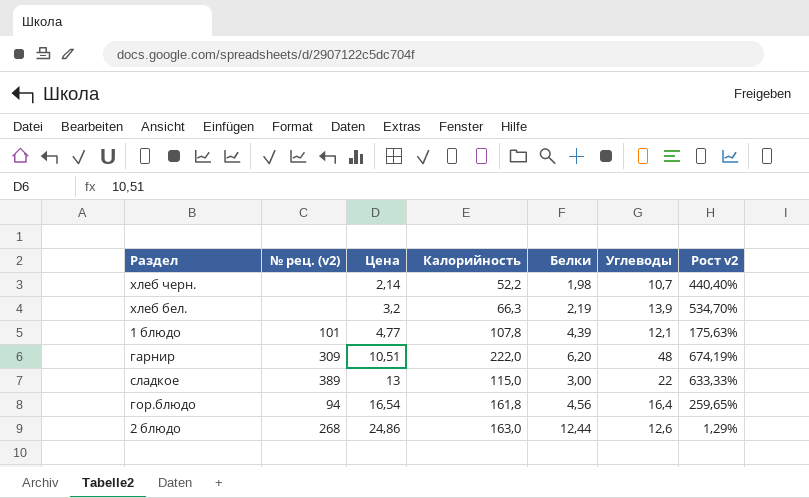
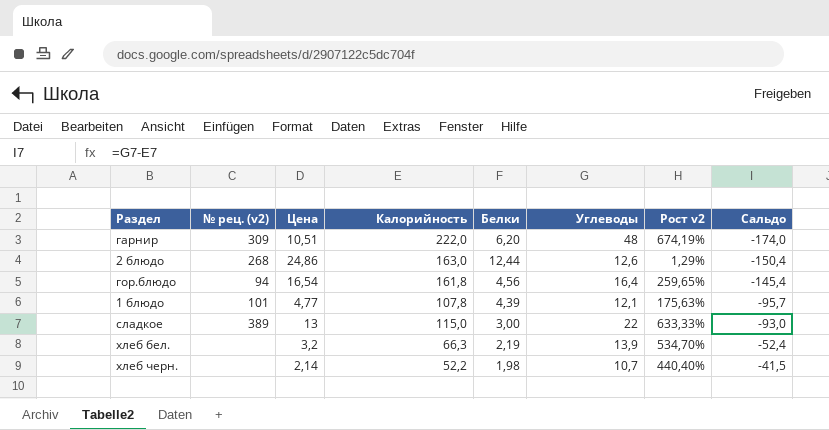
row order: Цена ascending -> Сальдо ascending
column Сальдо | formula: none -> [Углеводы] - [Калорийность]

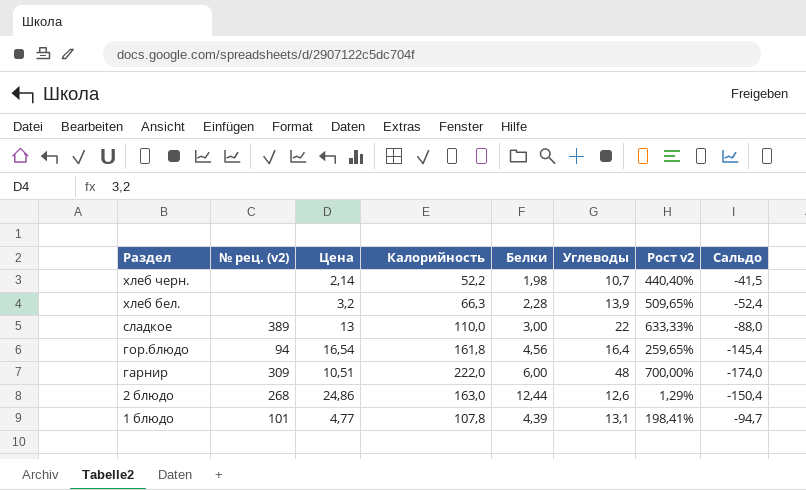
row order: Сальдо ascending -> Раздел descending
хлеб бел. | Белки: 2,19 -> 2,28
хлеб бел. | Рост v2: 534,70% -> 509,65%
сладкое | Калорийность: 115,0 -> 110,0
сладкое | Сальдо: -93,0 -> -88,0
гарнир | Белки: 6,20 -> 6,00
гарнир | Рост v2: 674,19% -> 700,00%
1 блюдо | Углеводы: 12,1 -> 13,1
1 блюдо | Рост v2: 175,63% -> 198,41%
1 блюдо | Сальдо: -95,7 -> -94,7

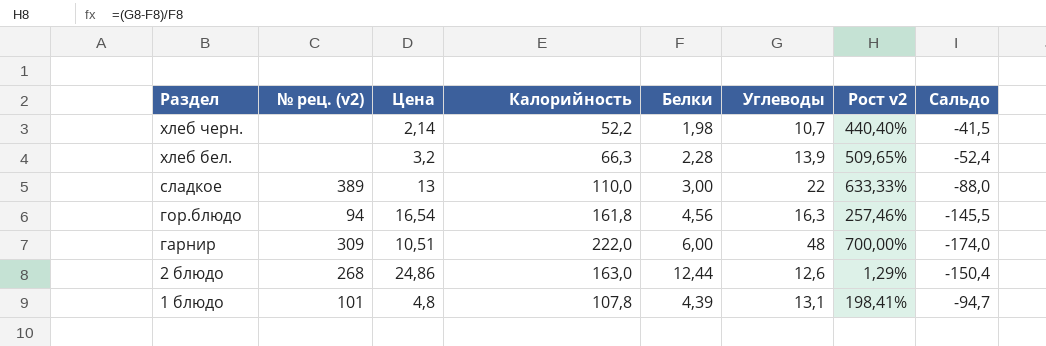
гор.блюдо | Углеводы: 16,4 -> 16,3
гор.блюдо | Рост v2: 259,65% -> 257,46%
гор.блюдо | Сальдо: -145,4 -> -145,5
1 блюдо | Цена: 4,77 -> 4,8

